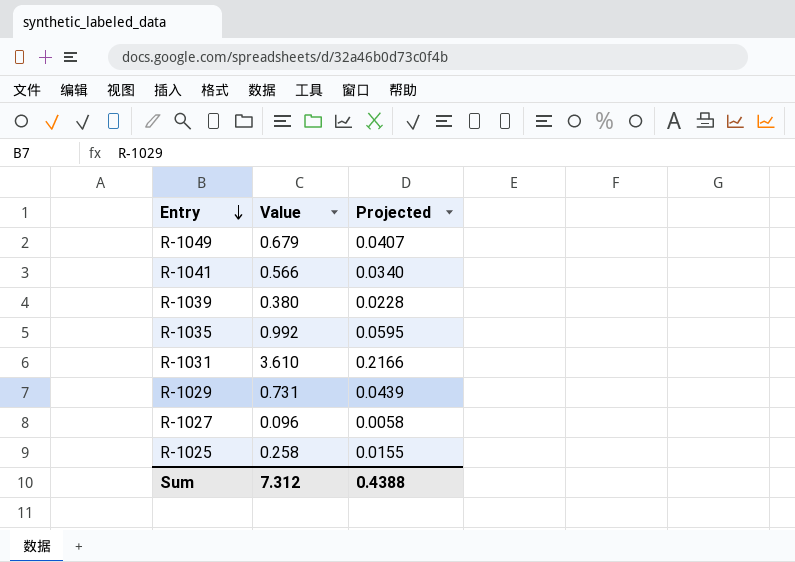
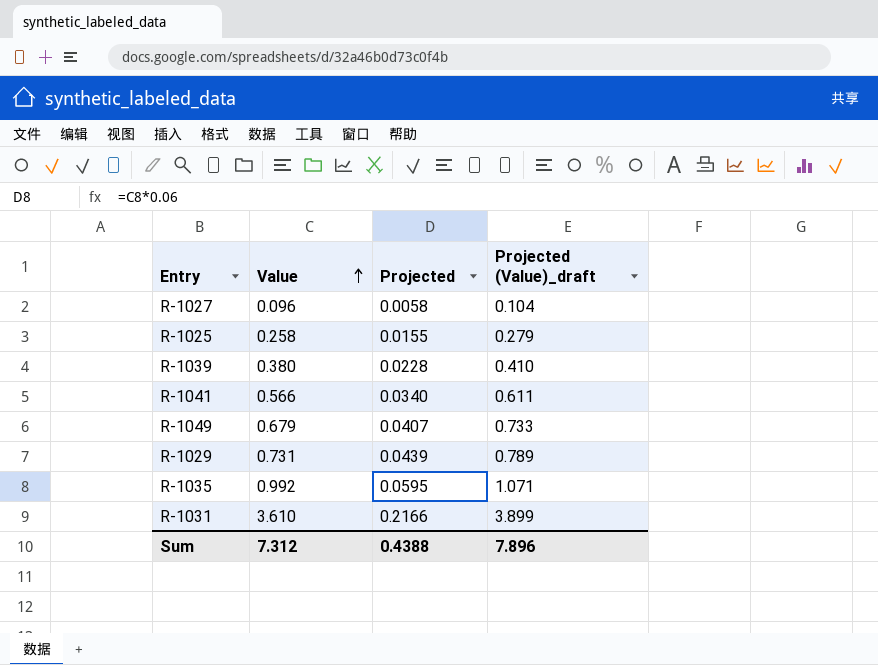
row order: Entry descending -> Value ascending
column Projected (Value)_draft | formula: none -> [Value] * 1.08

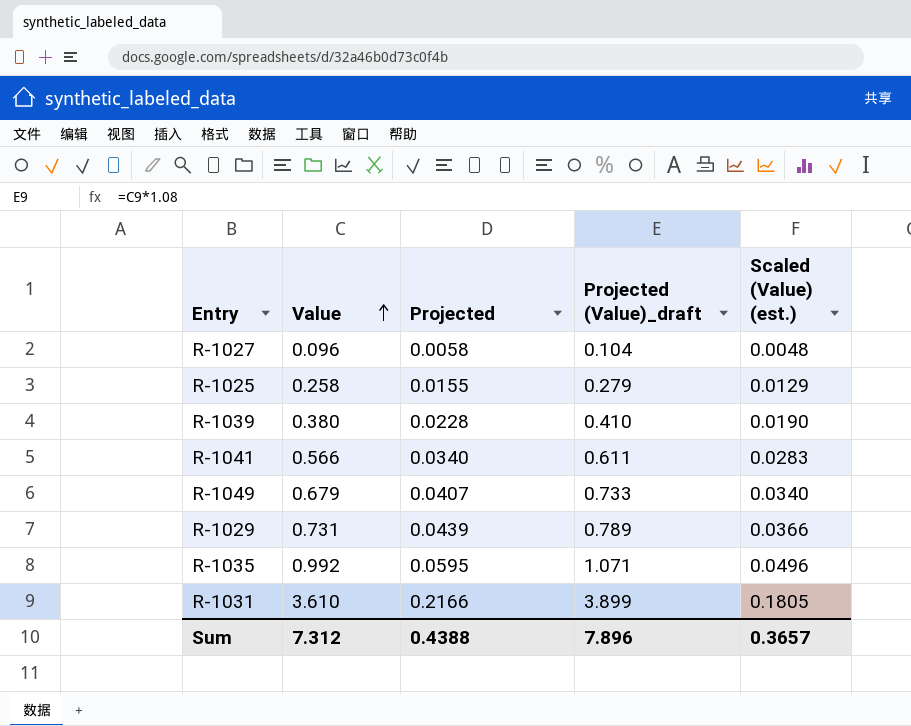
column Scaled (Value) (est.) | formula: none -> [Value] * 0.05

